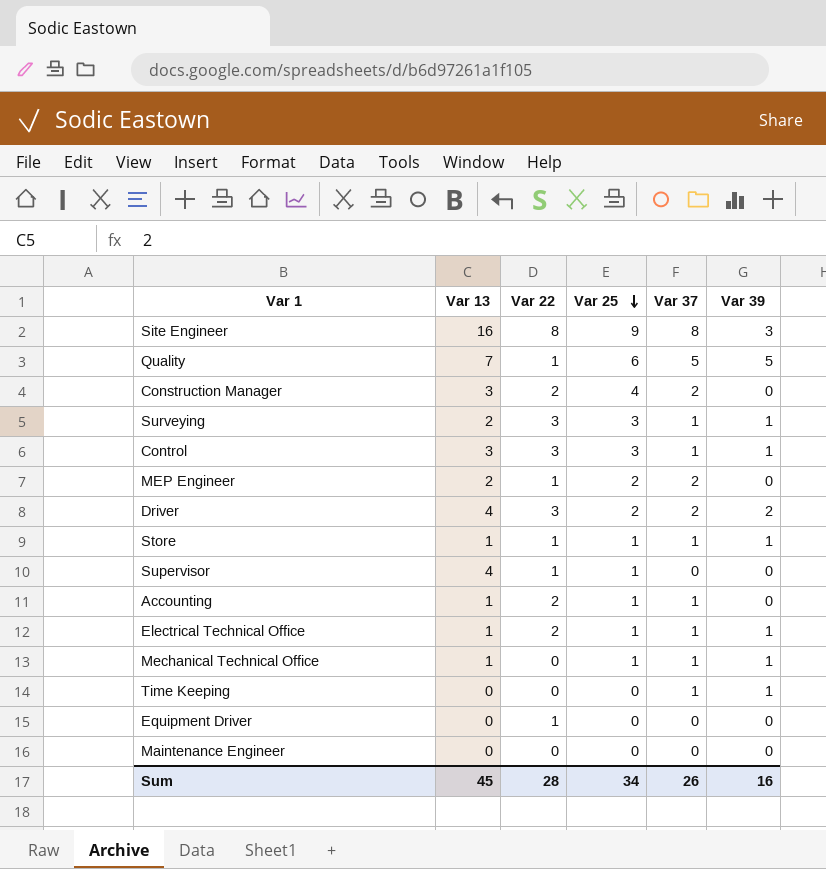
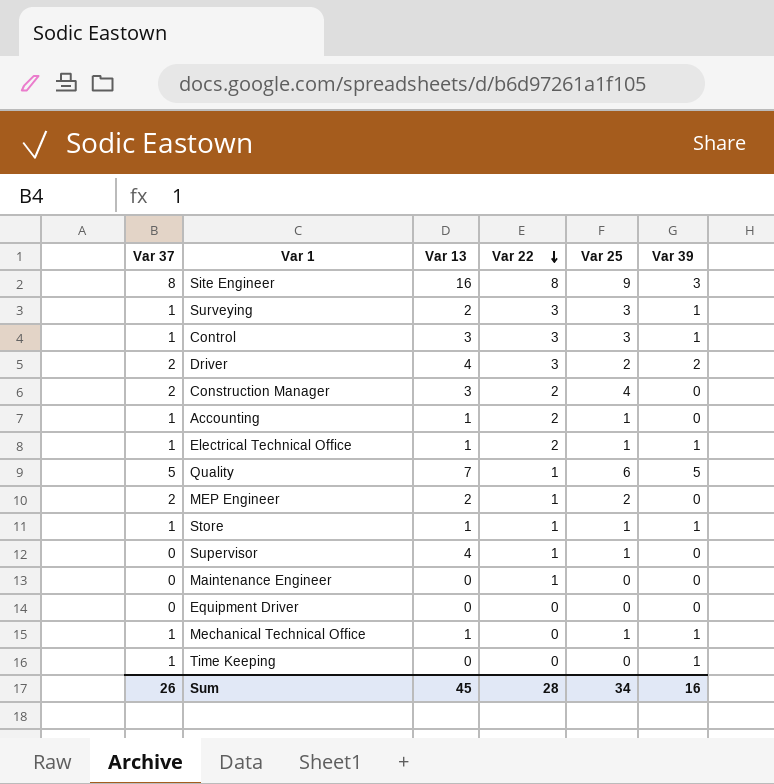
row order: Var 25 descending -> Var 22 descending
column Var 37 | position: 5 -> 1
Maintenance Engineer | Var 22: 0 -> 1
Equipment Driver | Var 22: 1 -> 0

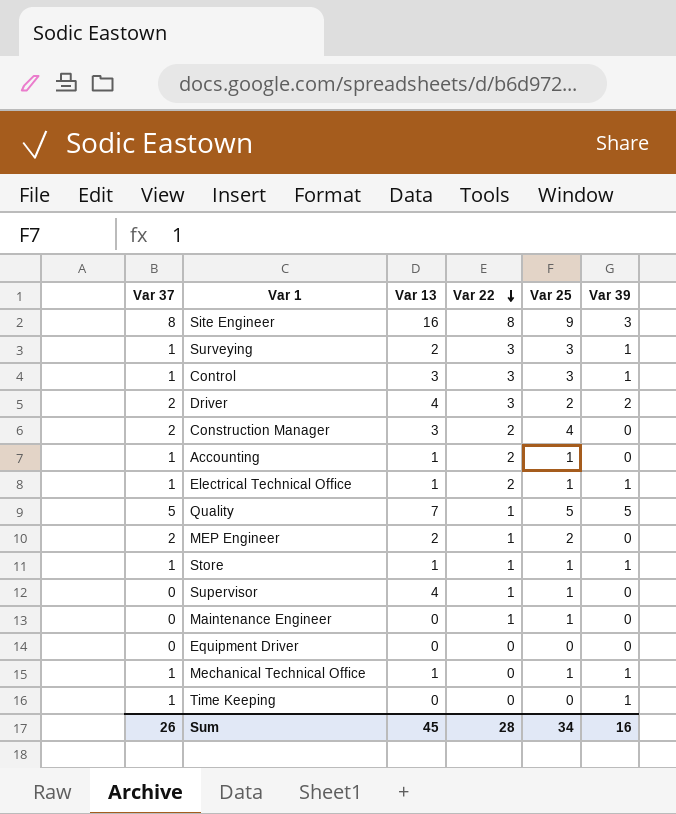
Quality | Var 25: 6 -> 5
Maintenance Engineer | Var 25: 0 -> 1

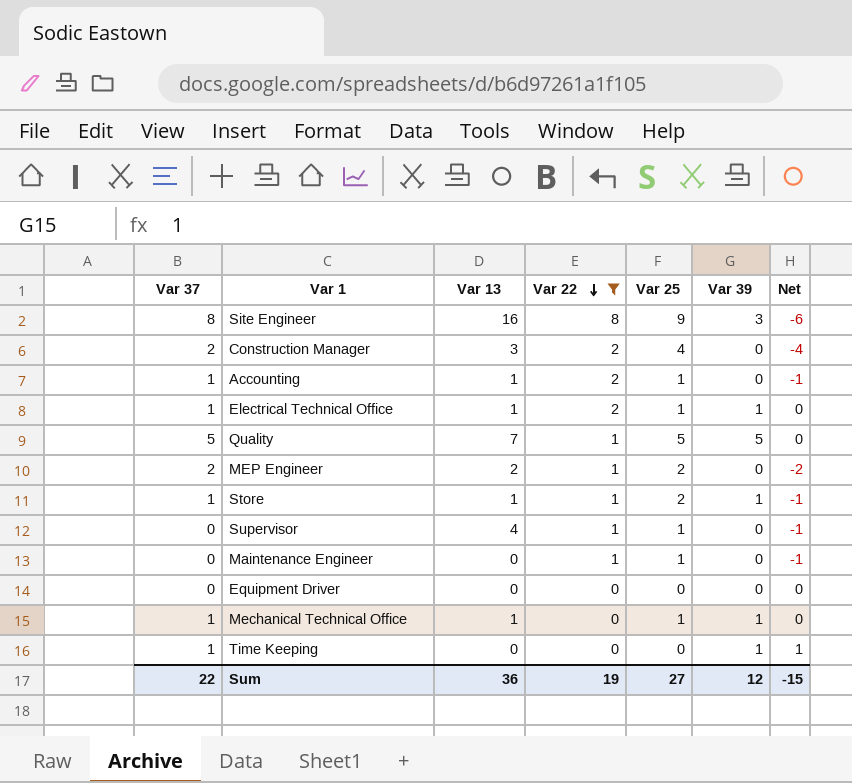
filter: none -> Var 22 != 3
column Net | formula: none -> [Var 39] - [Var 25]
Store | Var 25: 1 -> 2
Sum | Var 37: 26 -> 22
Sum | Var 13: 45 -> 36
Sum | Var 22: 28 -> 19
Sum | Var 25: 34 -> 27
Sum | Var 39: 16 -> 12

